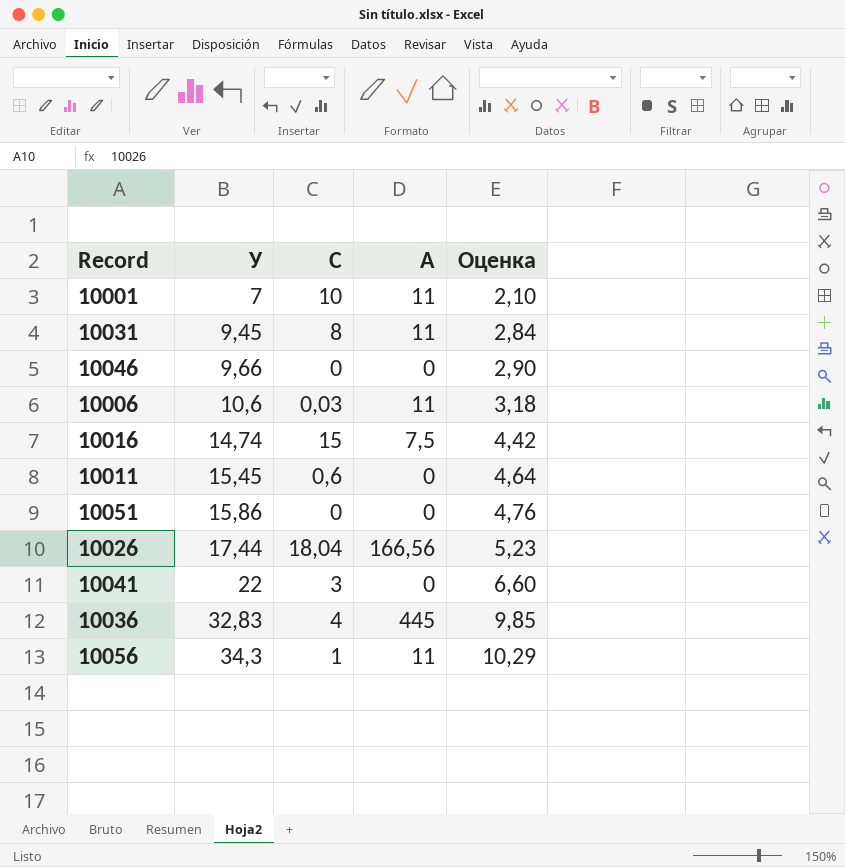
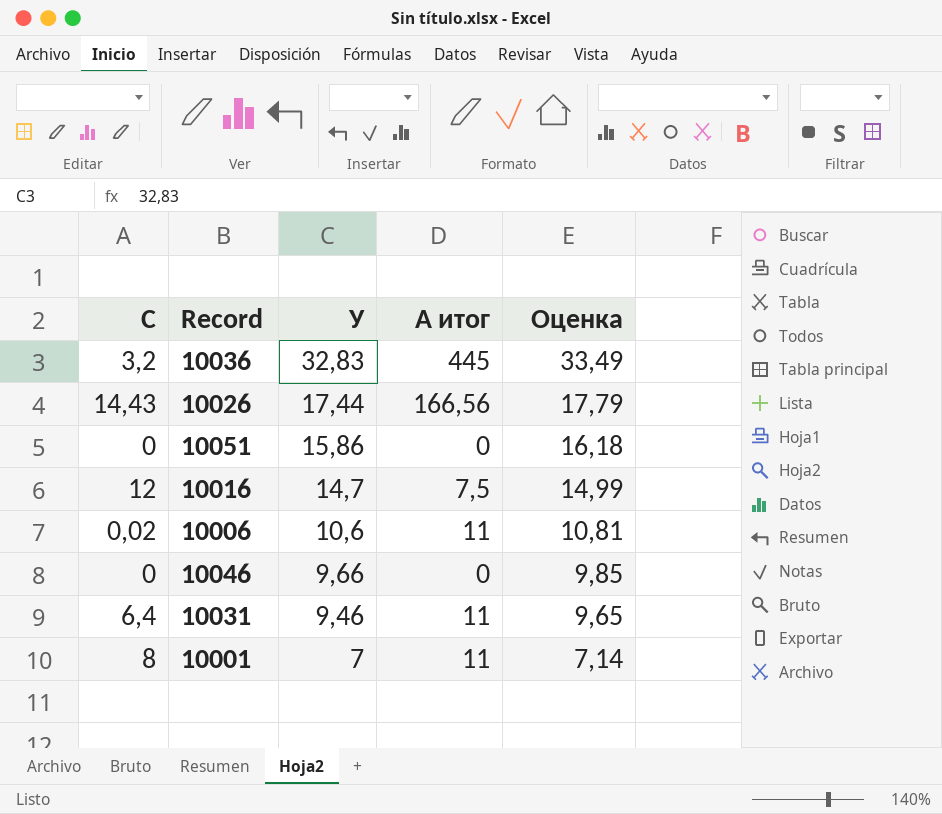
row order: У ascending -> У descending
column С | position: 3 -> 1
column name: А -> А итог
column Оценка | formula: [У] * 0,3 -> [У] * 1,02
row 10011: 15,45 | 0,6 | 0 | 4,64 -> none
row 10041: 22 | 3 | 0 | 6,60 -> none
row 10056: 34,3 | 1 | 11 | 10,29 -> none
10036 | С: 4 -> 3,2
10026 | С: 18,04 -> 14,43
10016 | С: 15 -> 12
10016 | У: 14,74 -> 14,7
10006 | С: 0,03 -> 0,02
10031 | С: 8 -> 6,4
10031 | У: 9,45 -> 9,46
10001 | С: 10 -> 8

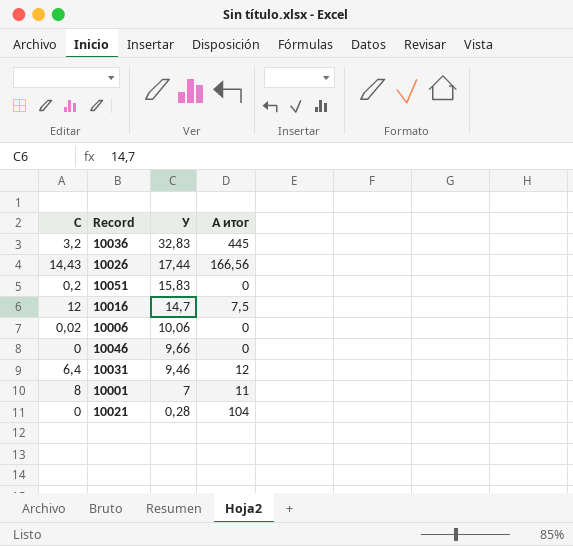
column Оценка | formula: [У] * 1,02 -> none
10051 | С: 0 -> 0,2
10051 | У: 15,86 -> 15,83
10006 | У: 10,6 -> 10,06
10006 | А итог: 11 -> 0
10031 | А итог: 11 -> 12
row 10021: none -> 0 | 0,28 | 104

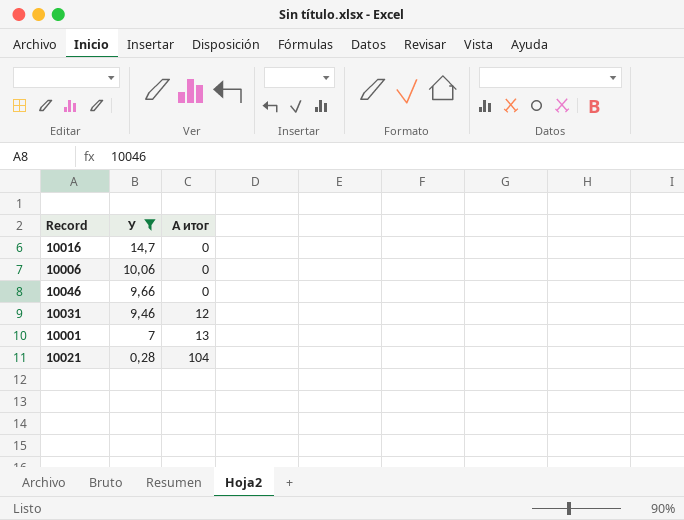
filter: none -> У <= 14,7
column С | position: 1 -> none
10016 | А итог: 7,5 -> 0
10001 | А итог: 11 -> 13

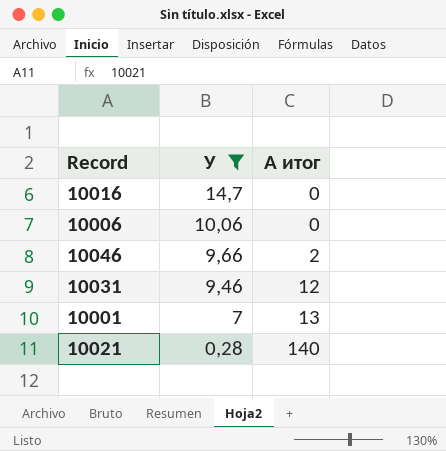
10046 | А итог: 0 -> 2
10021 | А итог: 104 -> 140

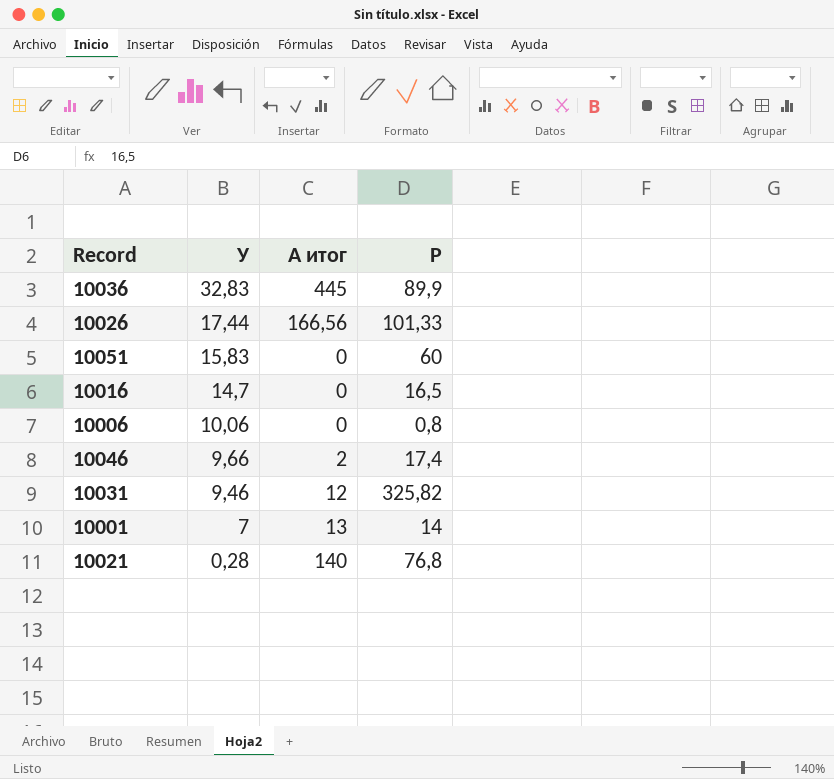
filter: У <= 14,7 -> none
column Р | position: none -> 4

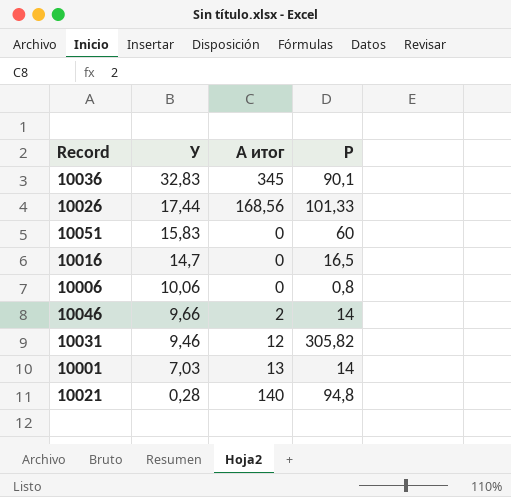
10036 | А итог: 445 -> 345
10036 | Р: 89,9 -> 90,1
10026 | А итог: 166,56 -> 168,56
10046 | Р: 17,4 -> 14
10031 | Р: 325,82 -> 305,82
10001 | У: 7 -> 7,03
10021 | Р: 76,8 -> 94,8

